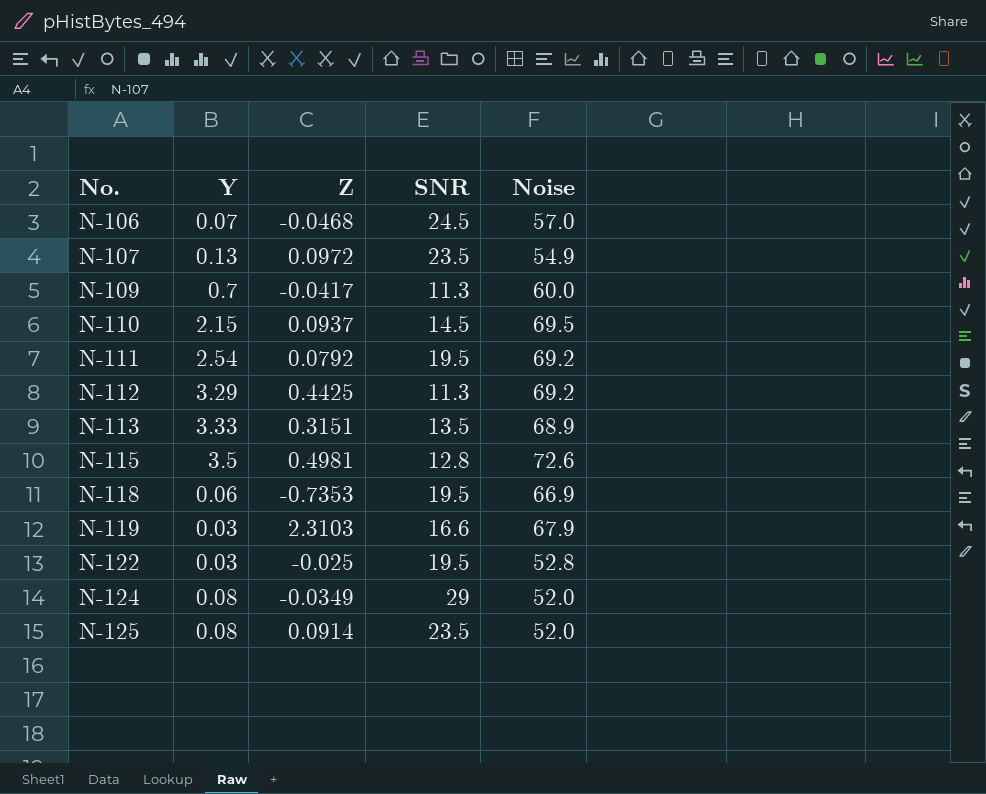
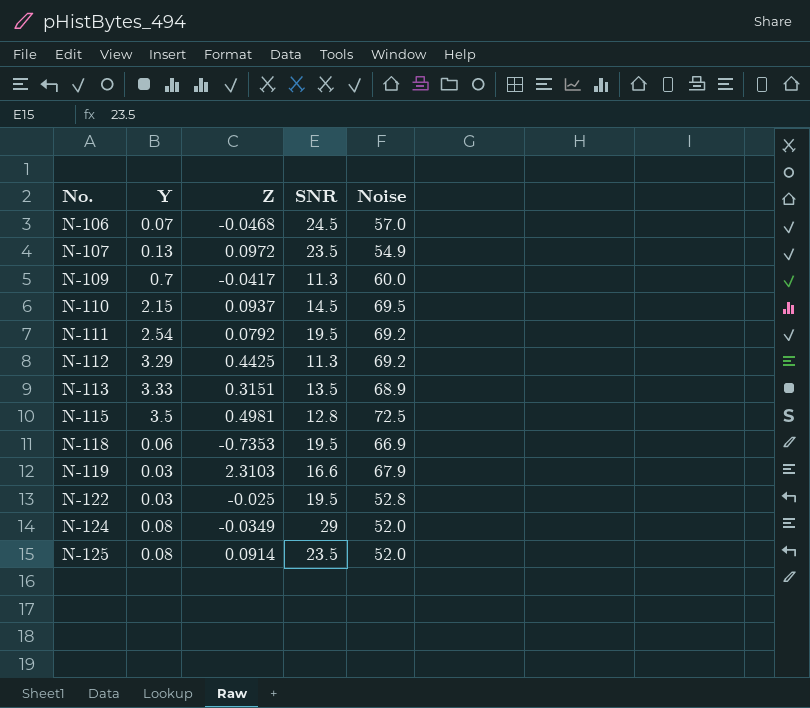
N-115 | Noise: 72.6 -> 72.5

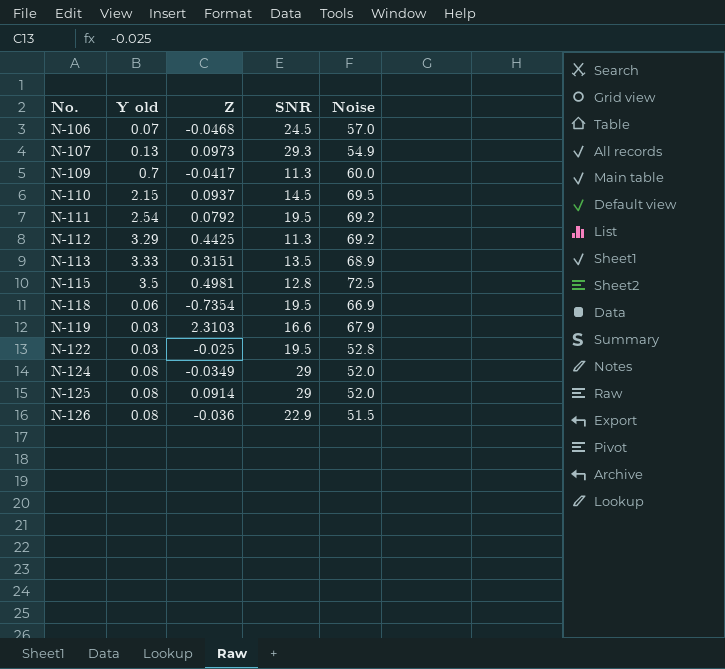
column name: Y -> Y old
N-107 | Z: 0.0972 -> 0.0973
N-107 | SNR: 23.5 -> 29.3
N-118 | Z: -0.7353 -> -0.7354
N-125 | SNR: 23.5 -> 29
row N-126: none -> 0.08 | -0.036 | 22.9 | 51.5

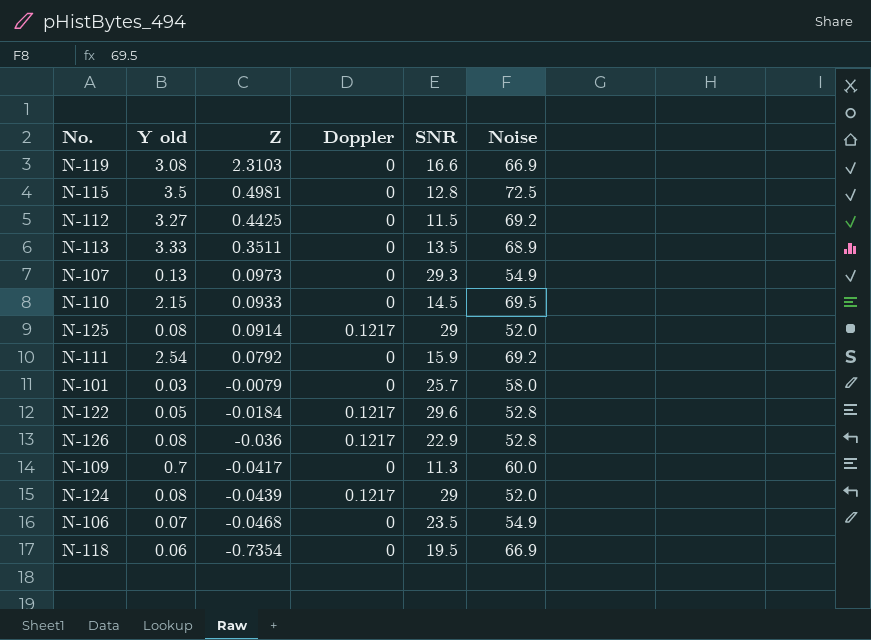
row order: No. ascending -> Z descending
column Doppler | position: none -> 4
N-119 | Y old: 0.03 -> 3.08
N-119 | Noise: 67.9 -> 66.9
N-112 | Y old: 3.29 -> 3.27
N-112 | SNR: 11.3 -> 11.5
N-113 | Z: 0.3151 -> 0.3511
N-110 | Z: 0.0937 -> 0.0933
N-111 | SNR: 19.5 -> 15.9
row N-101: none -> 0.03 | -0.0079 | 0 | 25.7 | 58.0
N-122 | Y old: 0.03 -> 0.05
N-122 | Z: -0.025 -> -0.0184
N-122 | SNR: 19.5 -> 29.6
N-126 | Noise: 51.5 -> 52.8
N-124 | Z: -0.0349 -> -0.0439
N-106 | SNR: 24.5 -> 23.5
N-106 | Noise: 57.0 -> 54.9

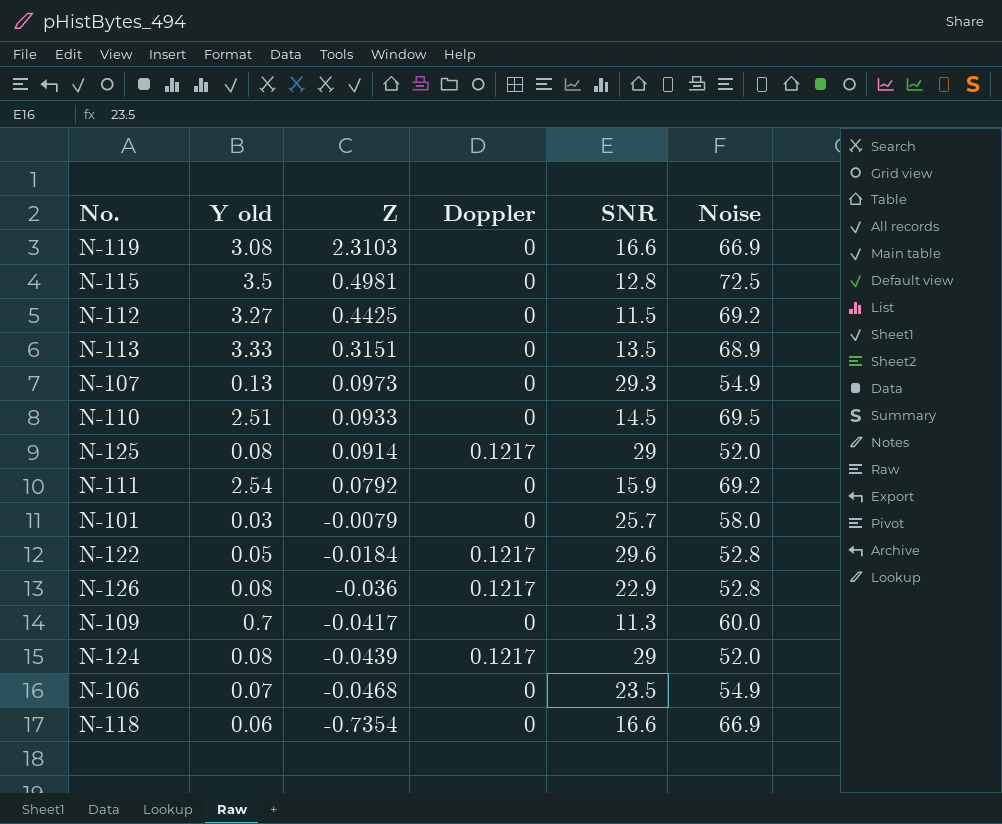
N-113 | Z: 0.3511 -> 0.3151
N-110 | Y old: 2.15 -> 2.51
N-118 | SNR: 19.5 -> 16.6

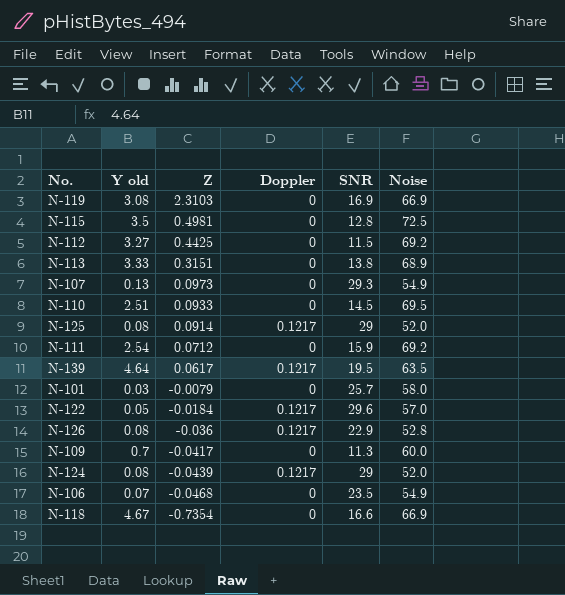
N-119 | SNR: 16.6 -> 16.9
N-113 | SNR: 13.5 -> 13.8
N-111 | Z: 0.0792 -> 0.0712
row N-139: none -> 4.64 | 0.0617 | 0.1217 | 19.5 | 63.5
N-122 | Noise: 52.8 -> 57.0
N-118 | Y old: 0.06 -> 4.67

